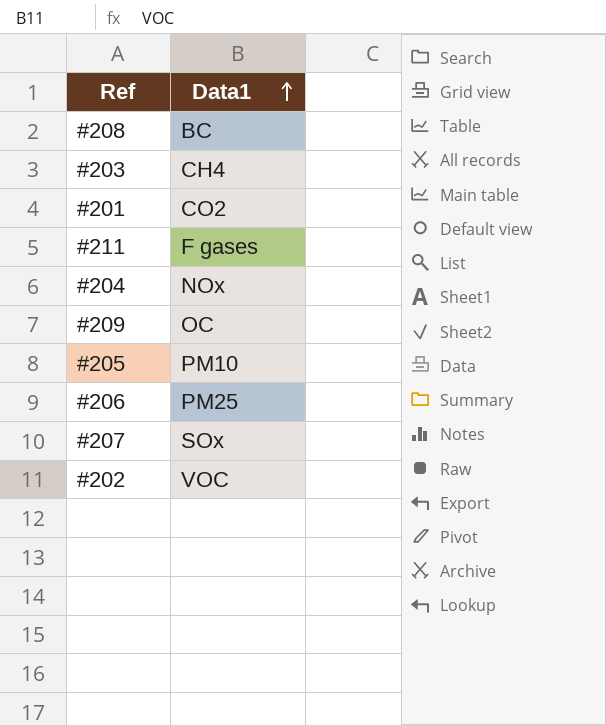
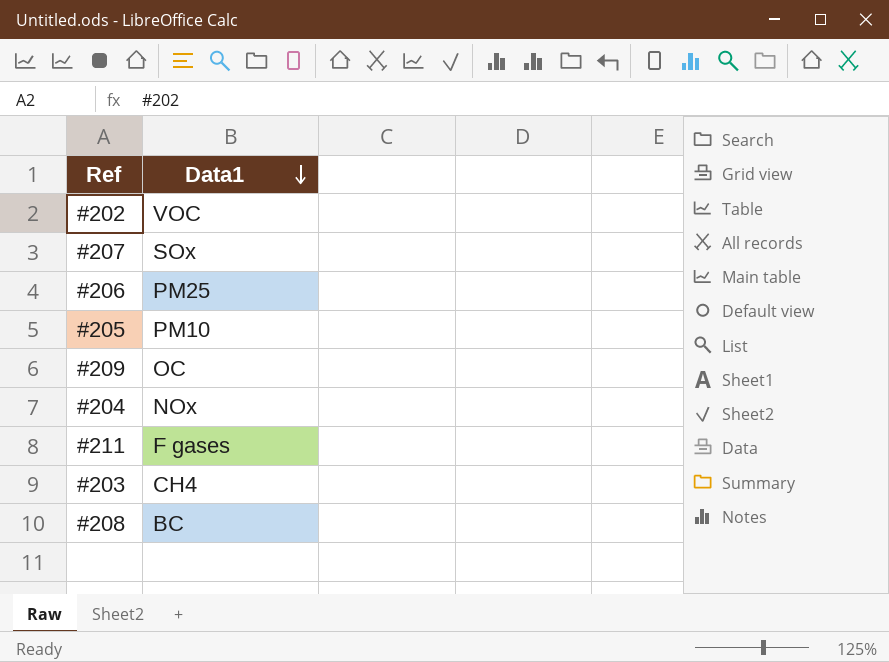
row order: Data1 ascending -> Data1 descending
row #201: CO2 -> none

